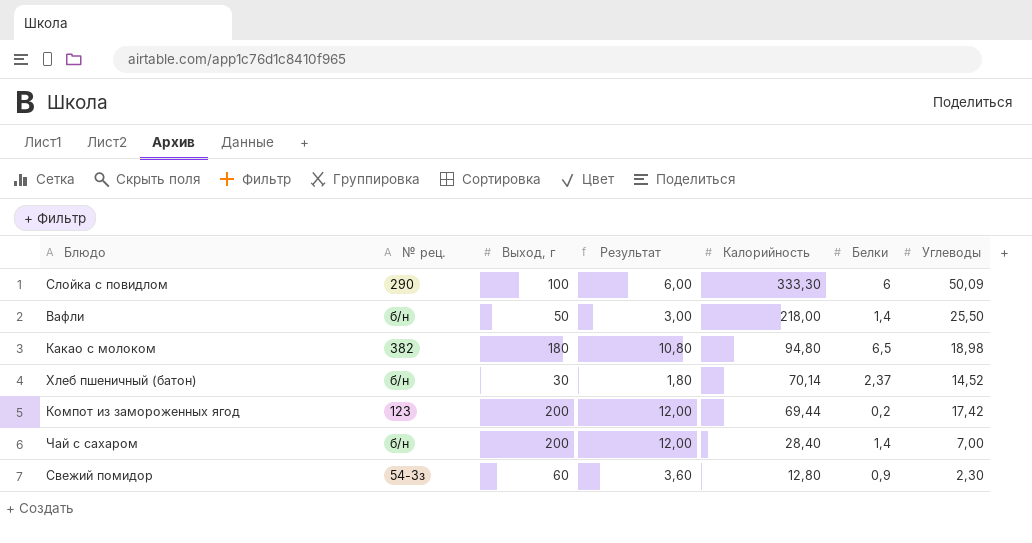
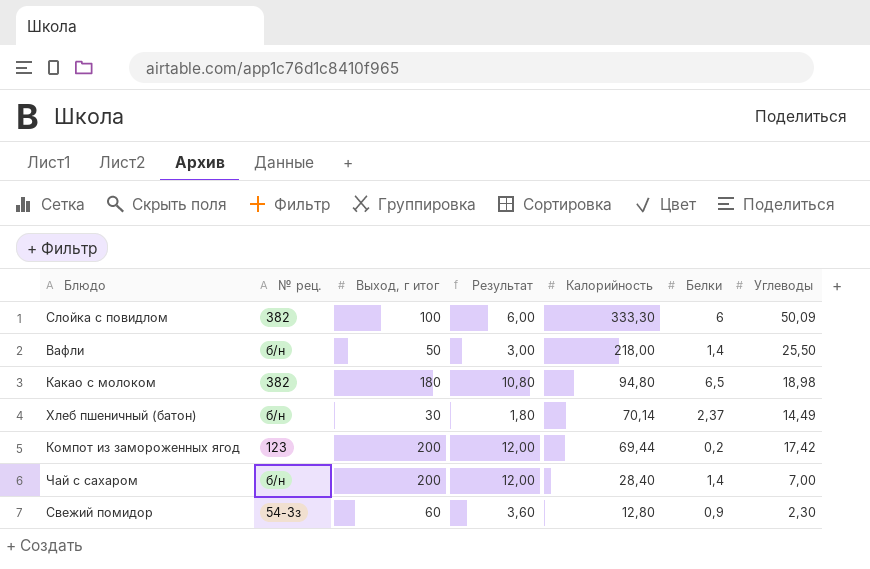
column name: Выход, г -> Выход, г итог
Слойка с повидлом | № рец.: 290 -> 382
Хлеб пшеничный (батон) | Углеводы: 14,52 -> 14,49

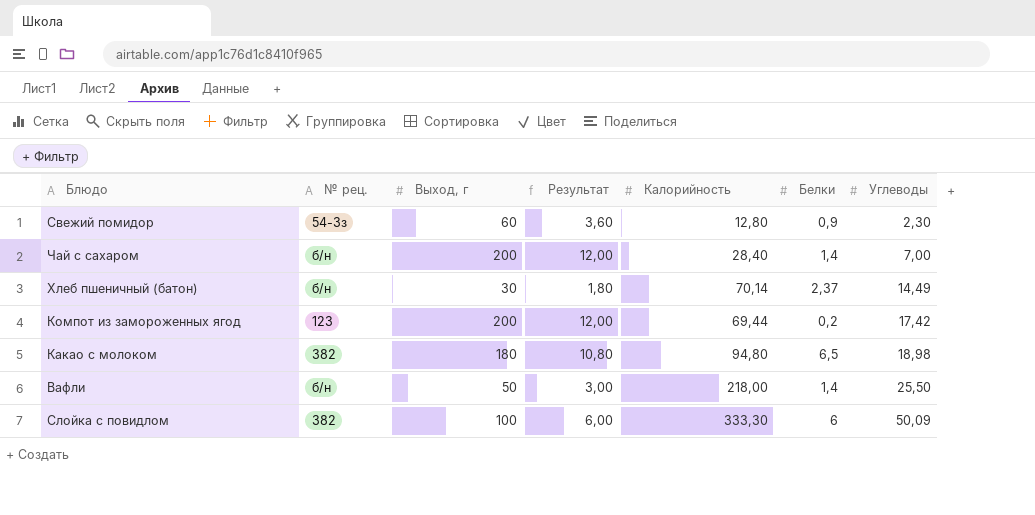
row order: Калорийность descending -> Углеводы ascending
column name: Выход, г итог -> Выход, г

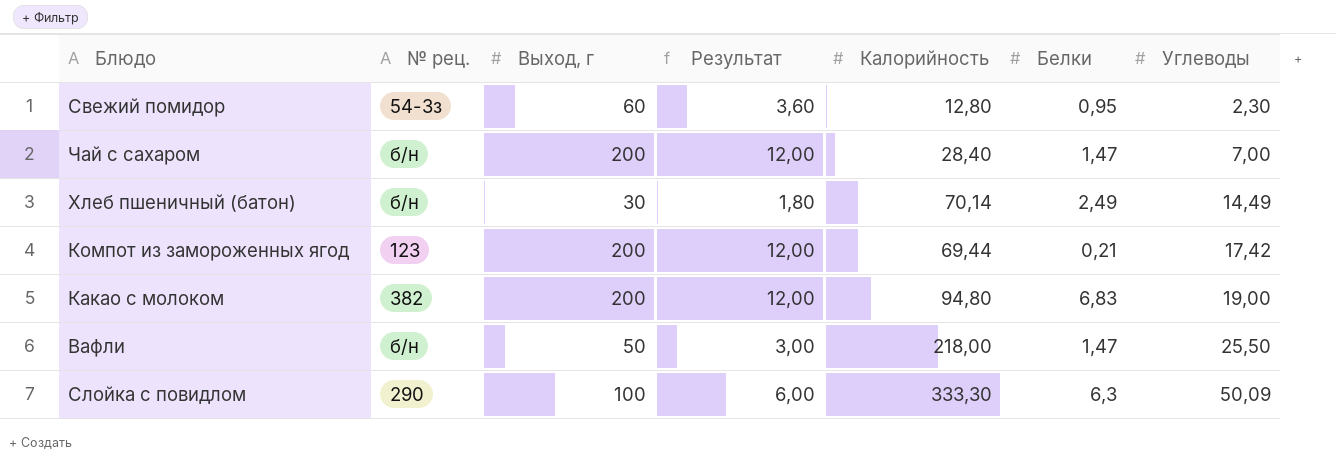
Свежий помидор | Белки: 0,9 -> 0,95
Чай с сахаром | Белки: 1,4 -> 1,47
Хлеб пшеничный (батон) | Белки: 2,37 -> 2,49
Компот из замороженных ягод | Белки: 0,2 -> 0,21
Какао с молоком | Выход, г: 180 -> 200
Какао с молоком | Результат: 10,80 -> 12,00
Какао с молоком | Белки: 6,5 -> 6,83
Какао с молоком | Углеводы: 18,98 -> 19,00
Вафли | Белки: 1,4 -> 1,47
Слойка с повидлом | № рец.: 382 -> 290
Слойка с повидлом | Белки: 6 -> 6,3

